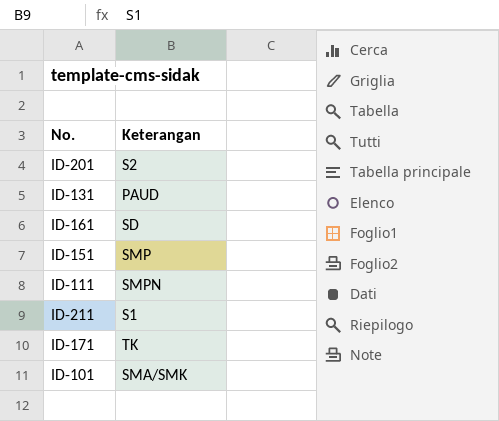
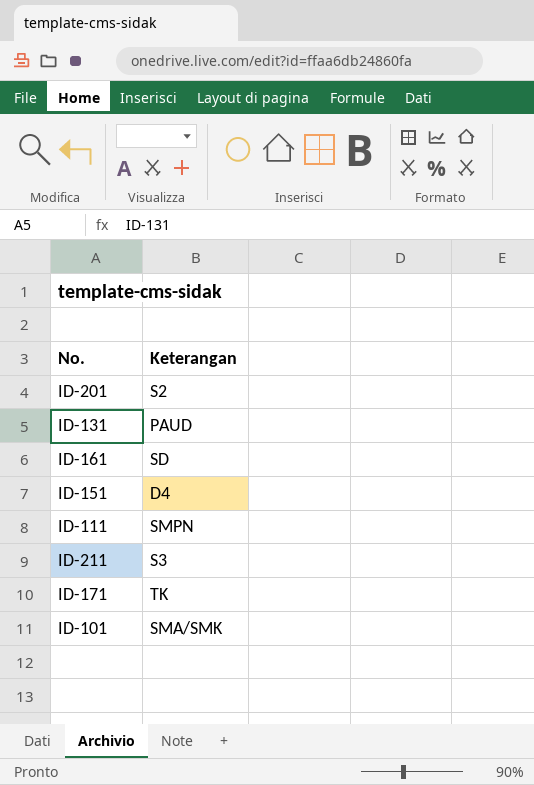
ID-151 | Keterangan: SMP -> D4
ID-211 | Keterangan: S1 -> S3

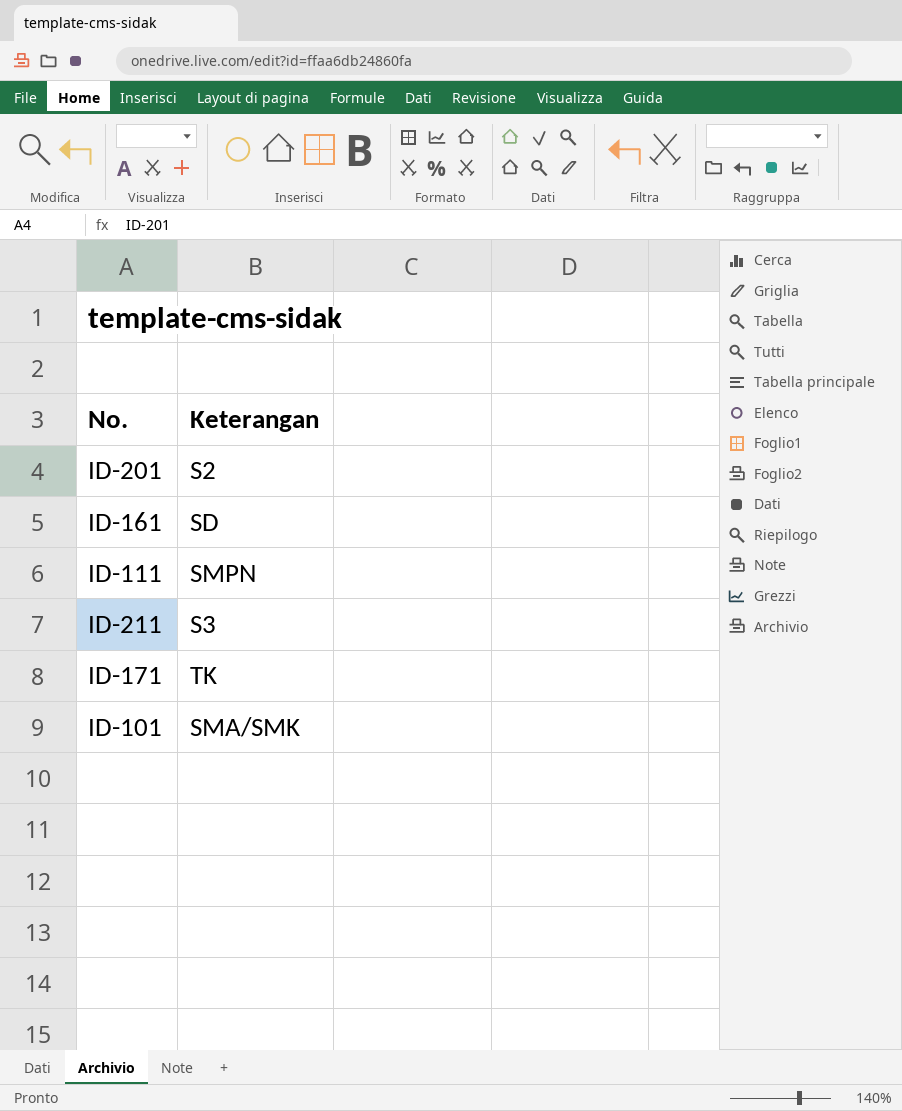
row ID-131: PAUD -> none
row ID-151: D4 -> none

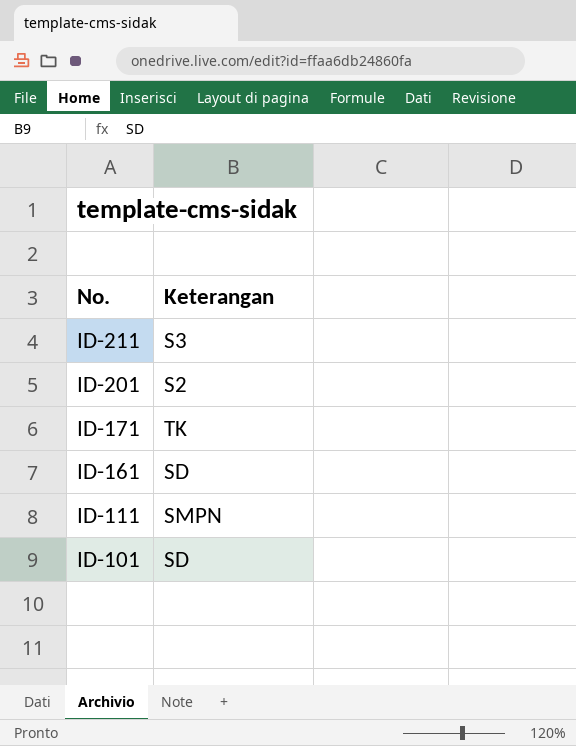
row order: none -> No. descending
ID-101 | Keterangan: SMA/SMK -> SD

